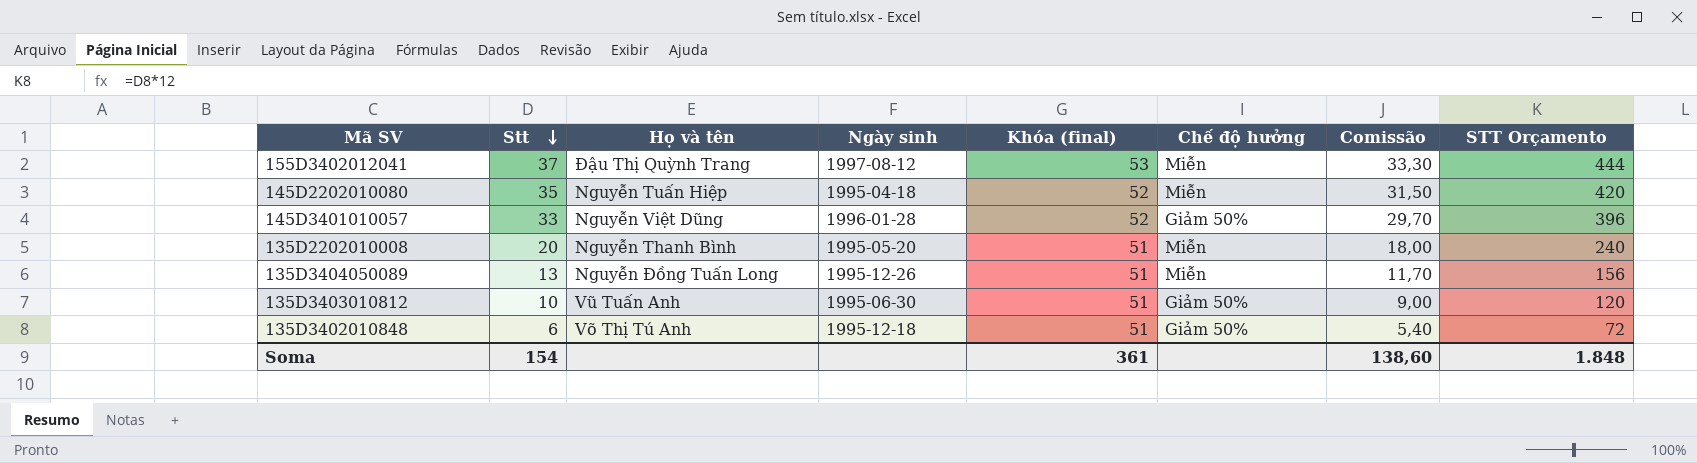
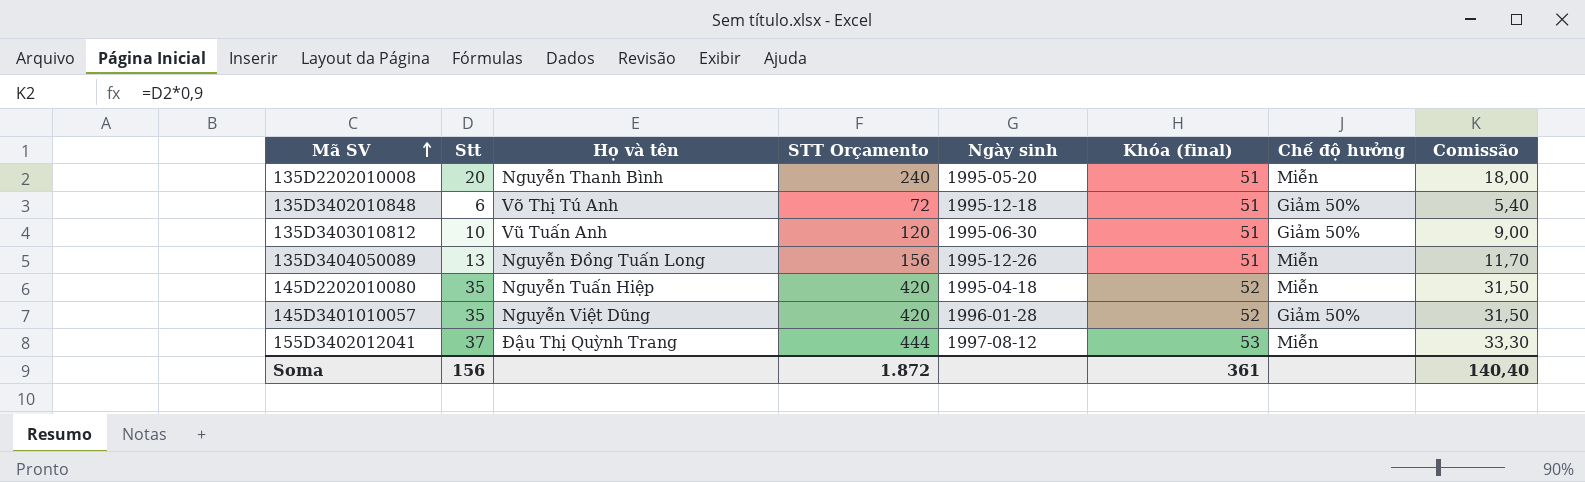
row order: Stt descending -> Mã SV ascending
column STT Orçamento | position: 8 -> 4
145D3401010057 | Stt: 33 -> 35
145D3401010057 | STT Orçamento: 396 -> 420
145D3401010057 | Comissão: 29,70 -> 31,50
Soma | Stt: 154 -> 156
Soma | STT Orçamento: 1.848 -> 1.872
Soma | Comissão: 138,60 -> 140,40

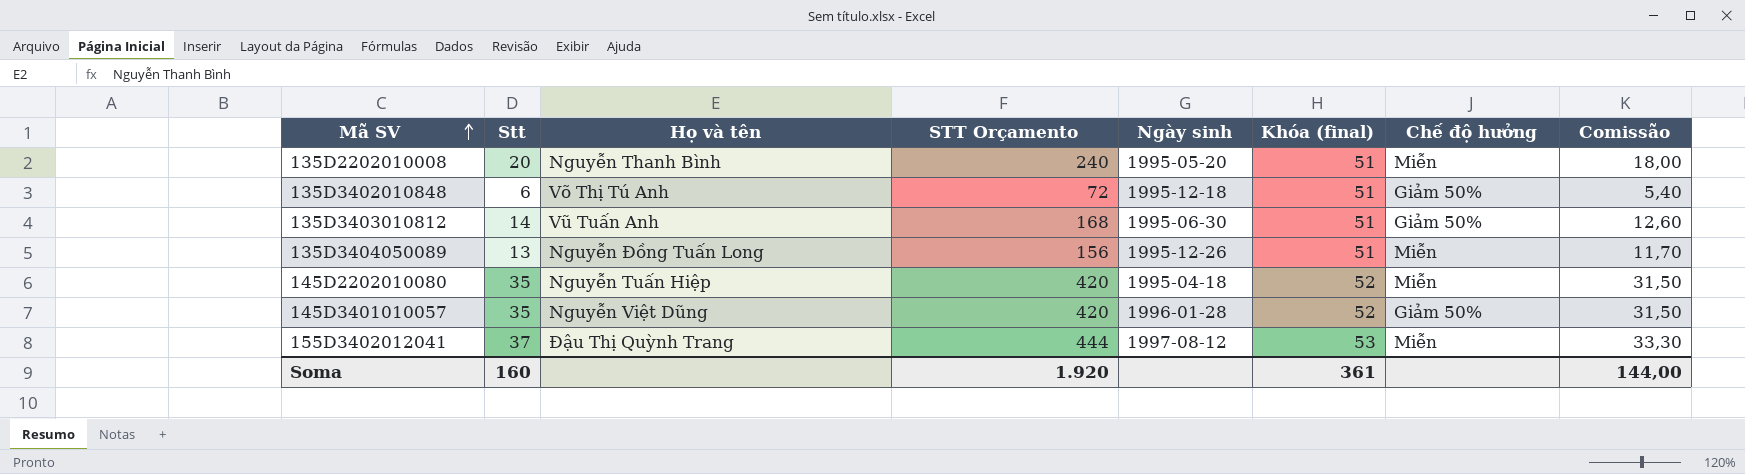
135D3403010812 | Stt: 10 -> 14
135D3403010812 | STT Orçamento: 120 -> 168
135D3403010812 | Comissão: 9,00 -> 12,60
Soma | Stt: 156 -> 160
Soma | STT Orçamento: 1.872 -> 1.920
Soma | Comissão: 140,40 -> 144,00

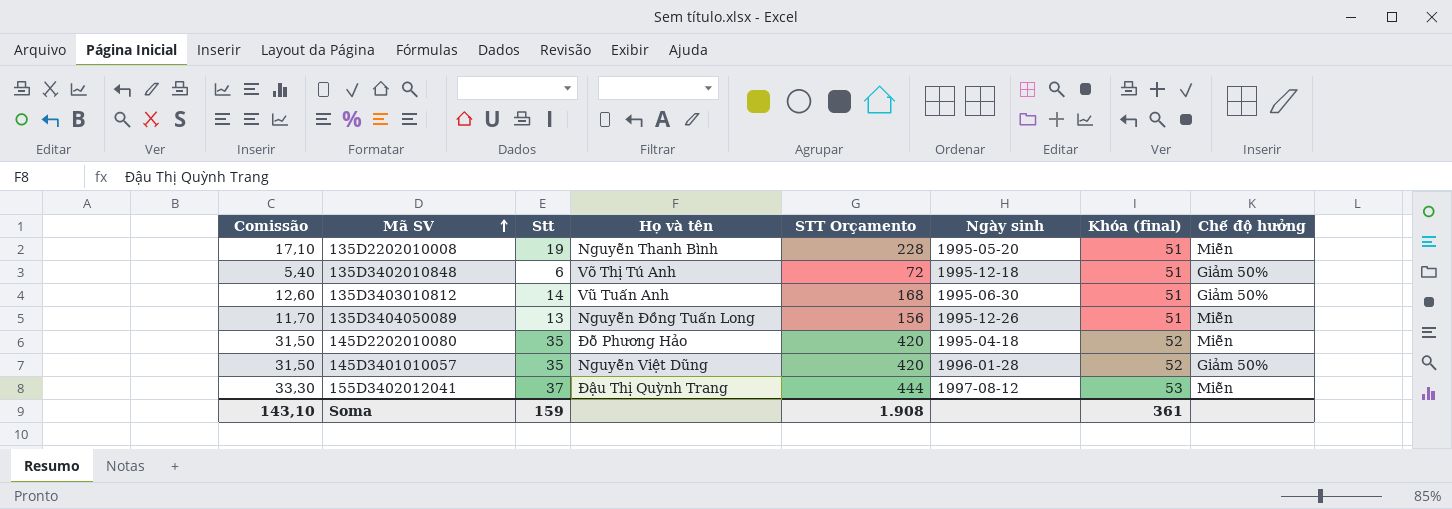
column Comissão | position: 8 -> 1
135D2202010008 | Comissão: 18,00 -> 17,10
135D2202010008 | Stt: 20 -> 19
135D2202010008 | STT Orçamento: 240 -> 228
145D2202010080 | Họ và tên: Nguyễn Tuấn Hiệp -> Đỗ Phương Hảo
Soma | Comissão: 144,00 -> 143,10
Soma | Stt: 160 -> 159
Soma | STT Orçamento: 1.920 -> 1.908

